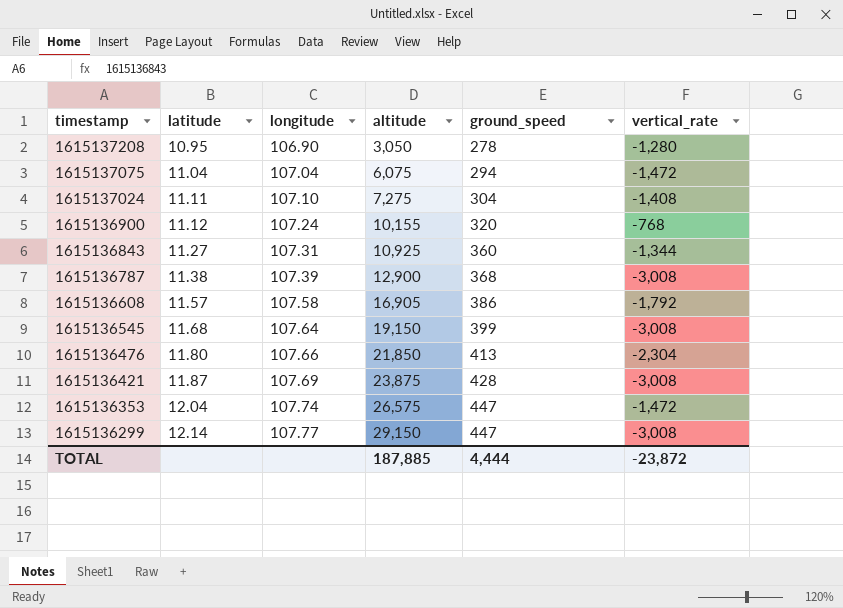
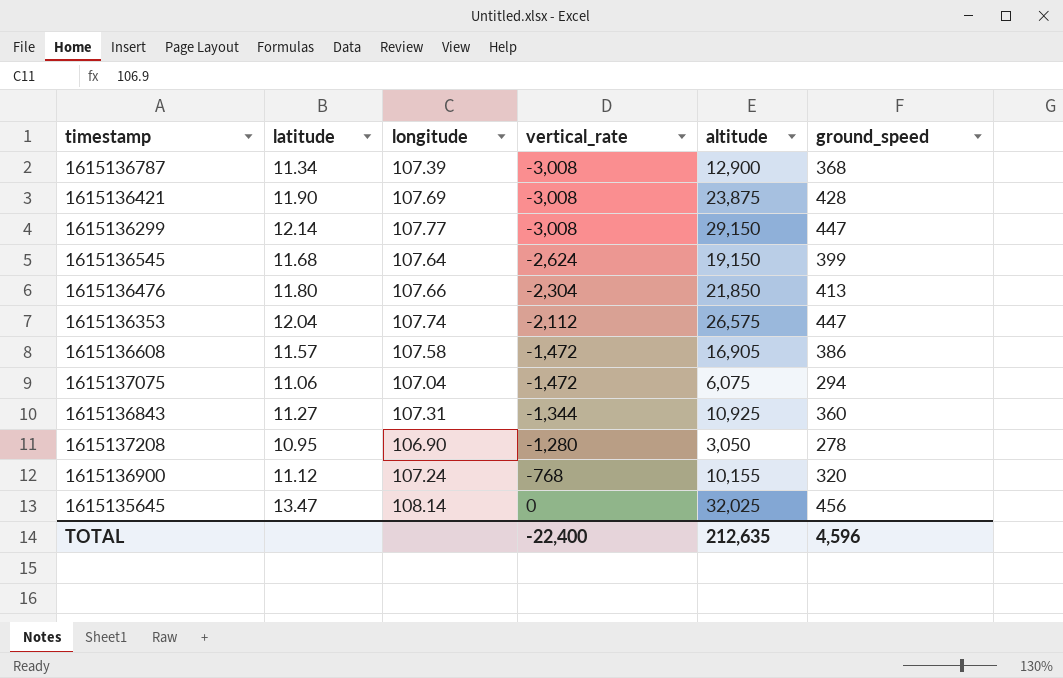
row order: timestamp descending -> vertical_rate ascending
column vertical_rate | position: 6 -> 4
row 1615137024: 11.11 | 107.10 | 7,275 | 304 | -1,408 -> none
1615136787 | latitude: 11.38 -> 11.34
1615136421 | latitude: 11.87 -> 11.90
1615136545 | vertical_rate: -3,008 -> -2,624
1615136353 | vertical_rate: -1,472 -> -2,112
1615136608 | vertical_rate: -1,792 -> -1,472
1615137075 | latitude: 11.04 -> 11.06
row 1615135645: none -> 13.47 | 108.14 | 0 | 32,025 | 456
TOTAL | vertical_rate: -23,872 -> -22,400
TOTAL | altitude: 187,885 -> 212,635
TOTAL | ground_speed: 4,444 -> 4,596

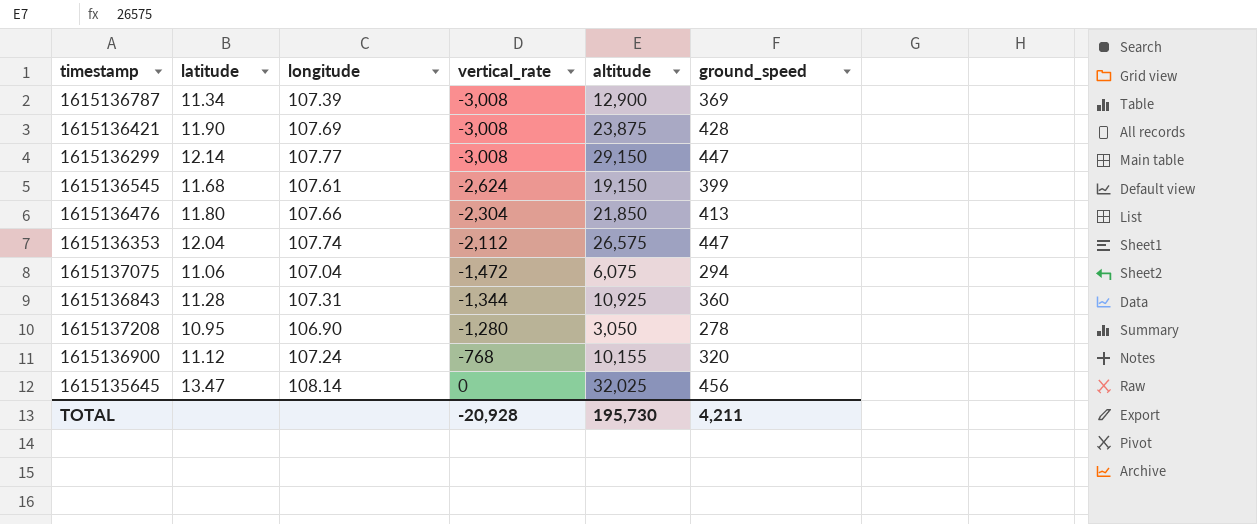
row 1615136608: 11.57 | 107.58 | -1,472 | 16,905 | 386 -> none
1615136787 | ground_speed: 368 -> 369
1615136545 | longitude: 107.64 -> 107.61
1615136843 | latitude: 11.27 -> 11.28
TOTAL | vertical_rate: -22,400 -> -20,928
TOTAL | altitude: 212,635 -> 195,730
TOTAL | ground_speed: 4,596 -> 4,211

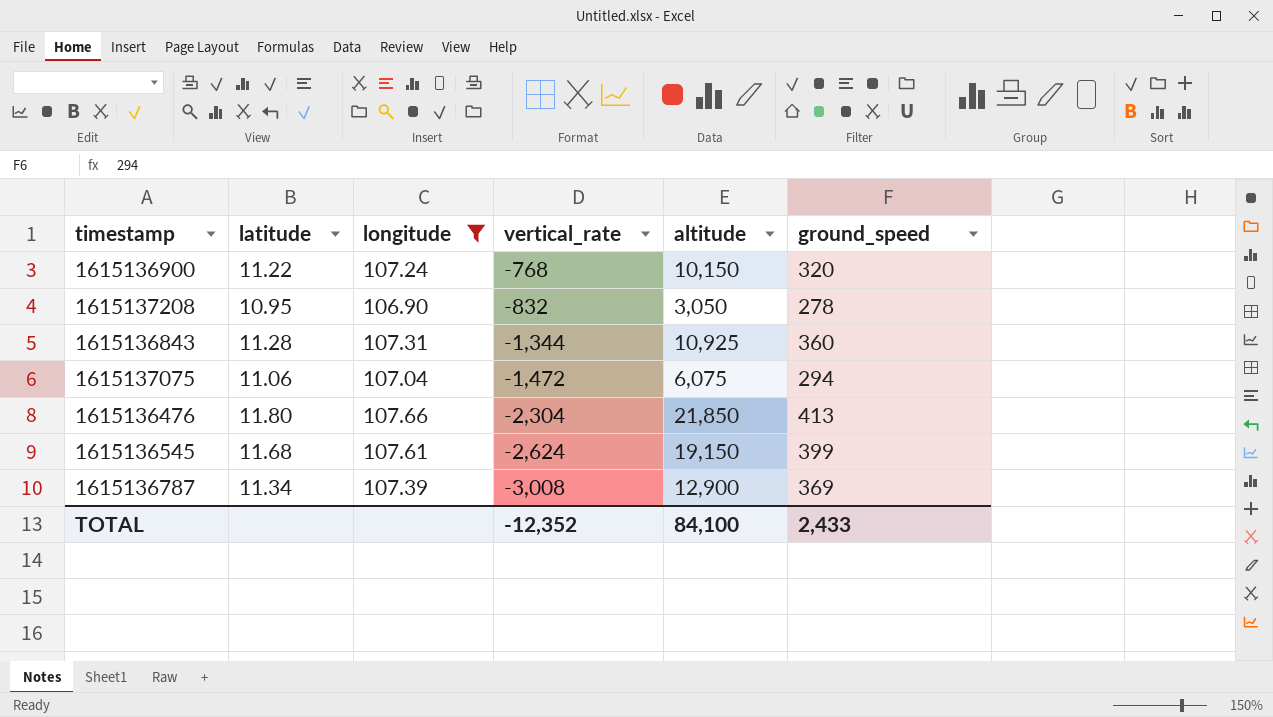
filter: none -> longitude <= 107.66
row order: vertical_rate ascending -> vertical_rate descending
1615136900 | latitude: 11.12 -> 11.22
1615136900 | altitude: 10,155 -> 10,150
1615137208 | vertical_rate: -1,280 -> -832
TOTAL | vertical_rate: -20,928 -> -12,352
TOTAL | altitude: 195,730 -> 84,100
TOTAL | ground_speed: 4,211 -> 2,433

